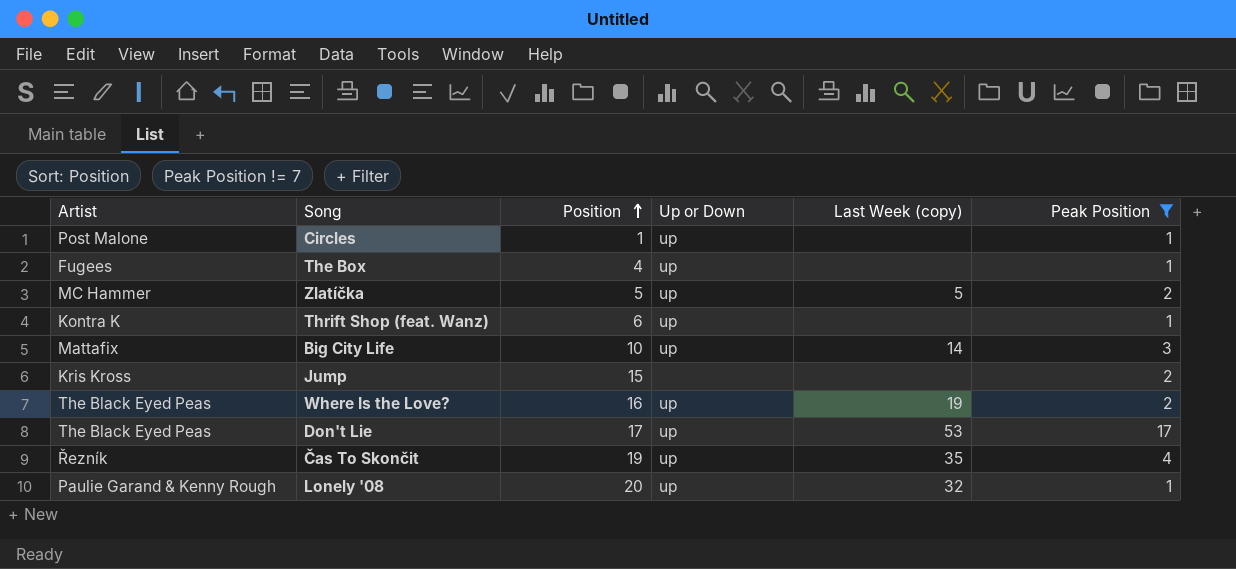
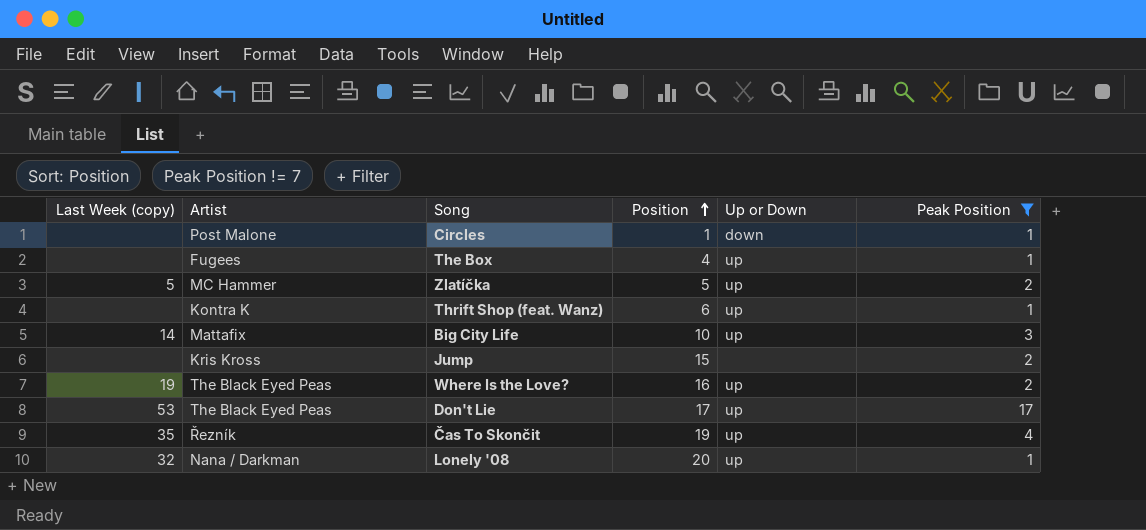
column Last Week (copy) | position: 5 -> 1
Circles | Up or Down: up -> down
Lonely '08 | Artist: Paulie Garand & Kenny Rough -> Nana / Darkman

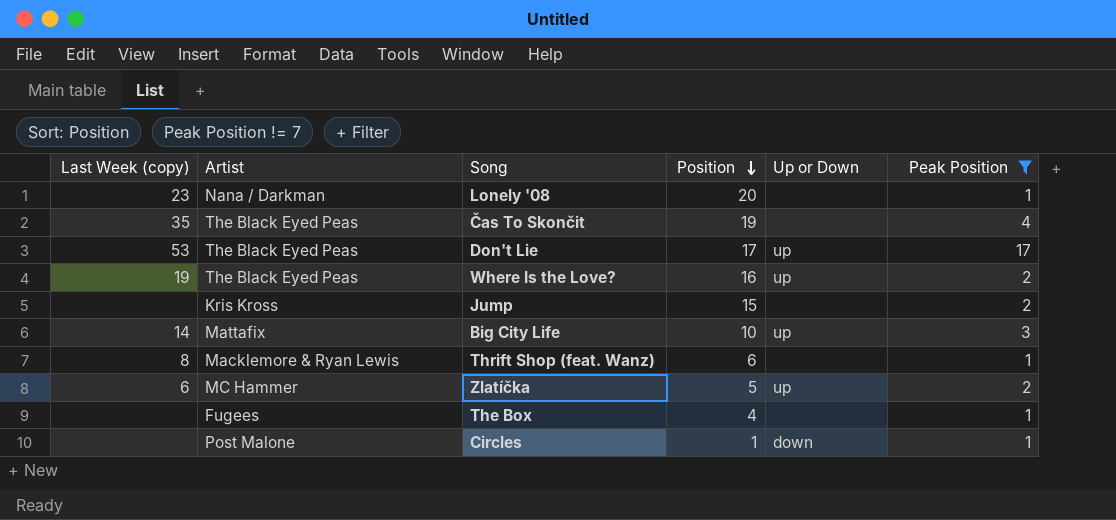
row order: Position ascending -> Position descending
Lonely '08 | Last Week (copy): 32 -> 23
Lonely '08 | Up or Down: up -> none
Čas To Skončit | Artist: Řezník -> The Black Eyed Peas
Čas To Skončit | Up or Down: up -> none
Thrift Shop (feat. Wanz) | Last Week (copy): none -> 8
Thrift Shop (feat. Wanz) | Artist: Kontra K -> Macklemore & Ryan Lewis
Thrift Shop (feat. Wanz) | Up or Down: up -> none
Zlatíčka | Last Week (copy): 5 -> 6
The Box | Up or Down: up -> none

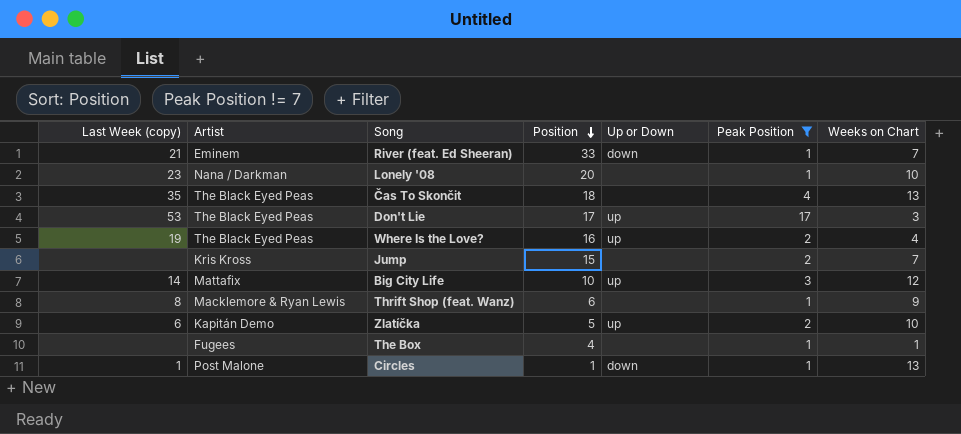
column Weeks on Chart | position: none -> 7
row River (feat. Ed Sheeran): none -> 21 | Eminem | 33 | down | 1 | 7
Čas To Skončit | Position: 19 -> 18
Zlatíčka | Artist: MC Hammer -> Kapitán Demo
Circles | Last Week (copy): none -> 1

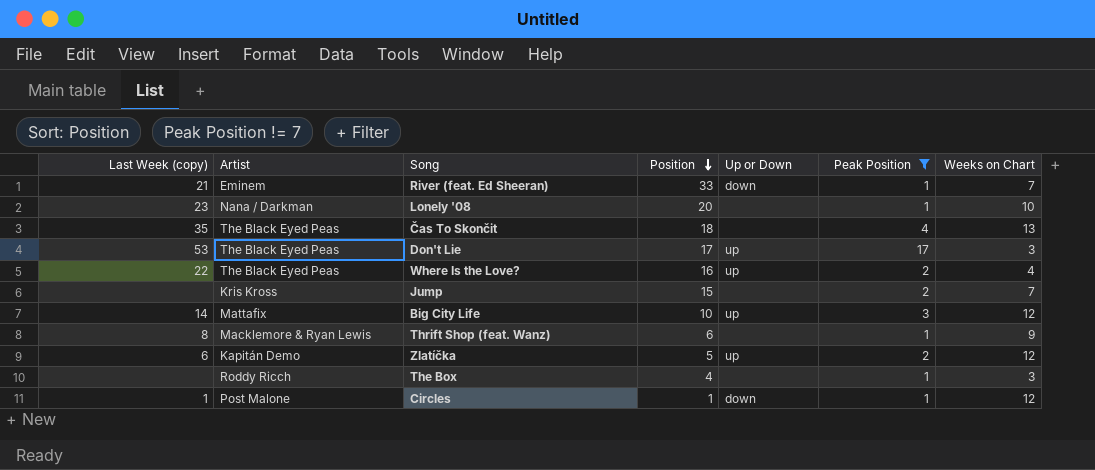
Where Is the Love? | Last Week (copy): 19 -> 22
Zlatíčka | Weeks on Chart: 10 -> 12
The Box | Artist: Fugees -> Roddy Ricch
The Box | Weeks on Chart: 1 -> 3
Circles | Weeks on Chart: 13 -> 12

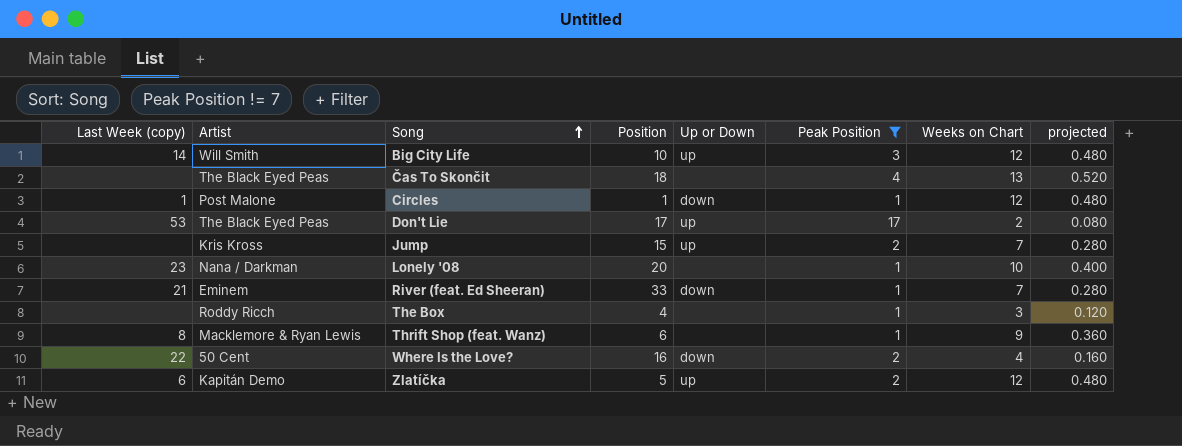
row order: Position descending -> Song ascending
column projected | formula: none -> [Weeks on Chart] * 0.04
Big City Life | Artist: Mattafix -> Will Smith
Čas To Skončit | Last Week (copy): 35 -> none
Don't Lie | Weeks on Chart: 3 -> 2
Jump | Up or Down: none -> up
Where Is the Love? | Artist: The Black Eyed Peas -> 50 Cent
Where Is the Love? | Up or Down: up -> down

